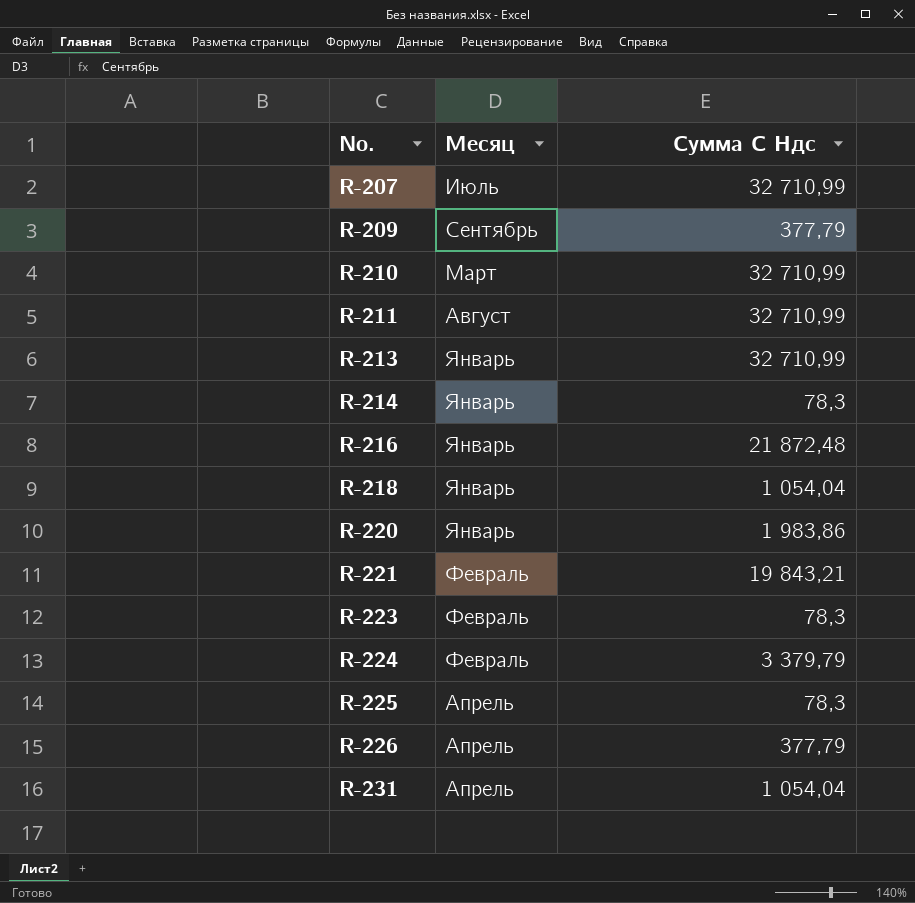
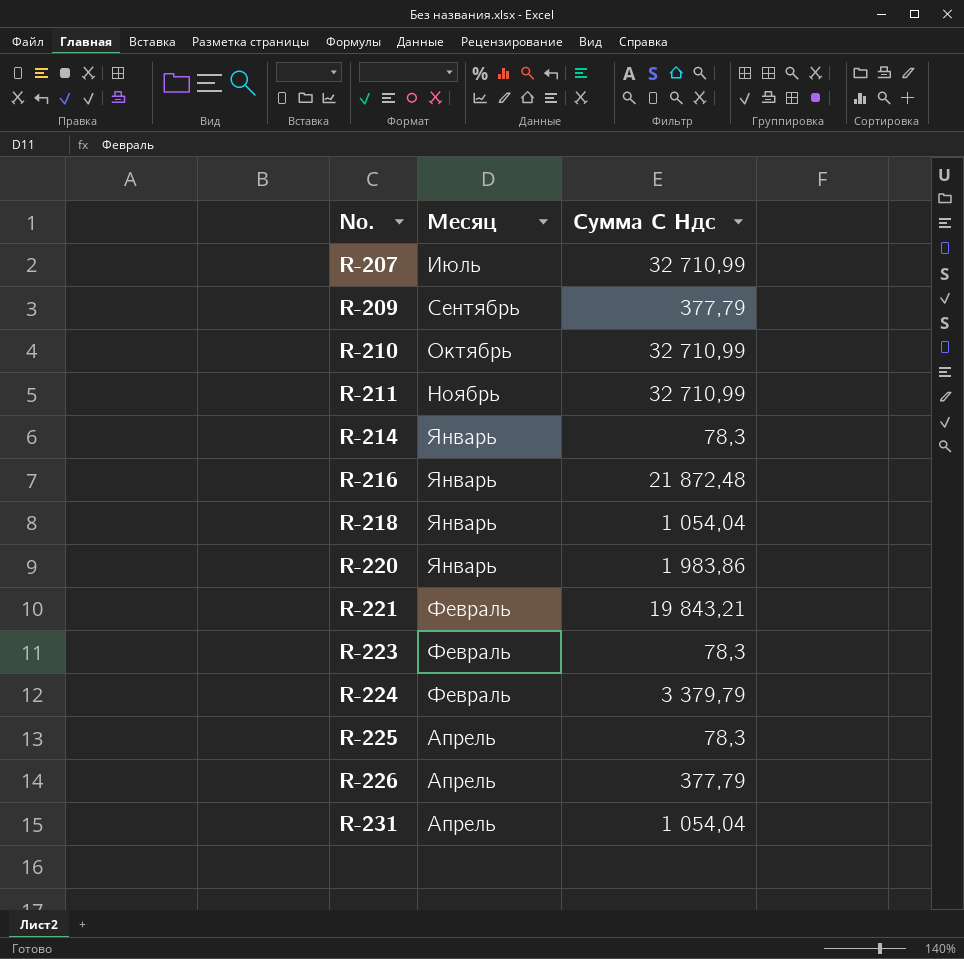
row R-213: Январь | 32 710,99 -> none
R-210 | Месяц: Март -> Октябрь
R-211 | Месяц: Август -> Ноябрь

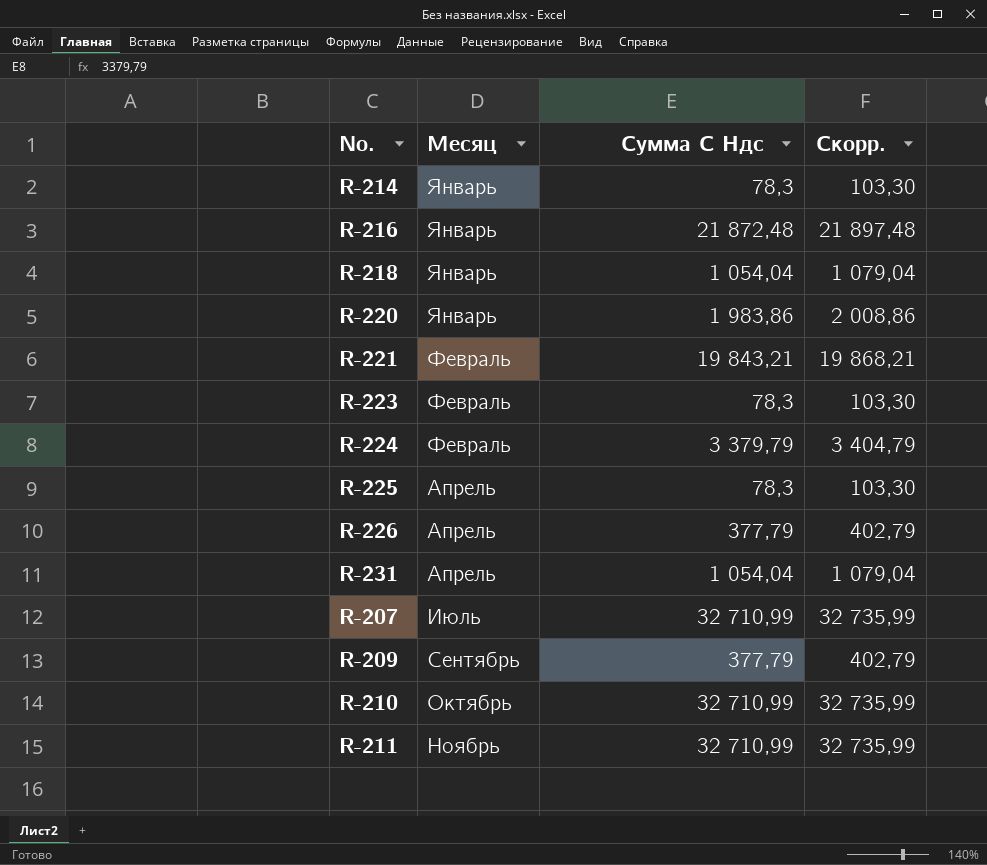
row order: No. ascending -> Месяц ascending
column Скорр. | formula: none -> [Сумма С Ндс] + 25

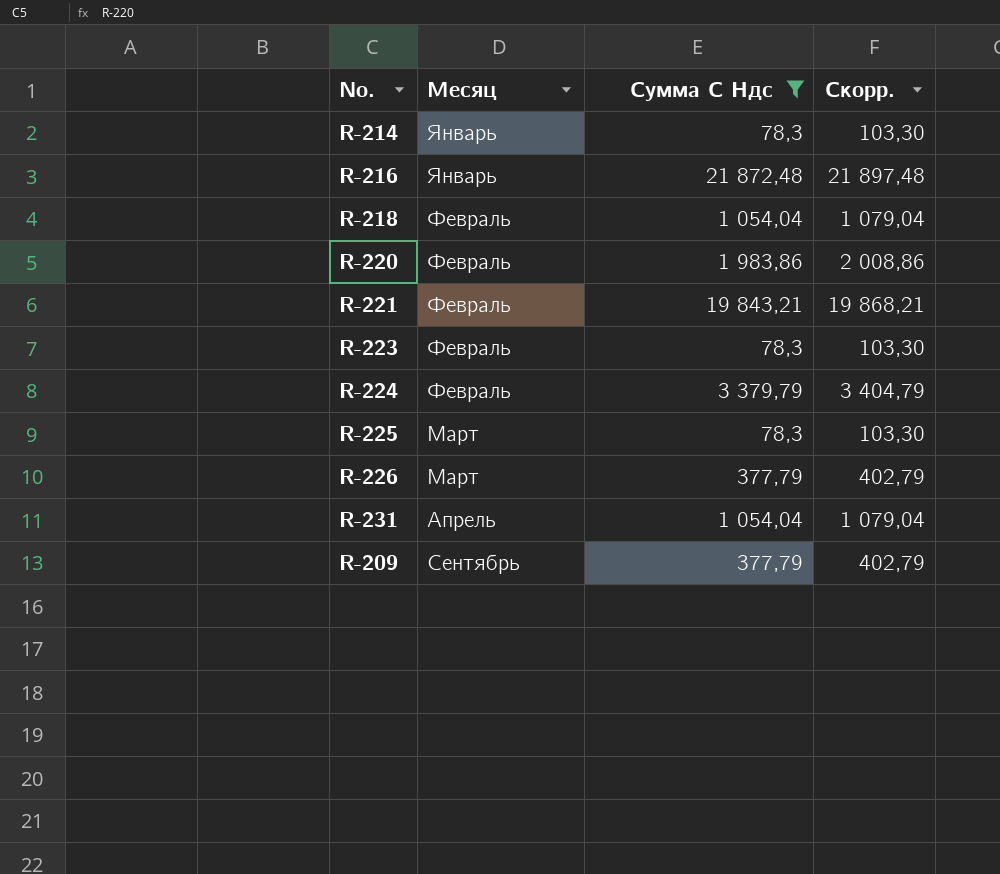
filter: none -> Сумма С Ндс != 32 710,99
R-218 | Месяц: Январь -> Февраль
R-220 | Месяц: Январь -> Февраль
R-225 | Месяц: Апрель -> Март
R-226 | Месяц: Апрель -> Март

